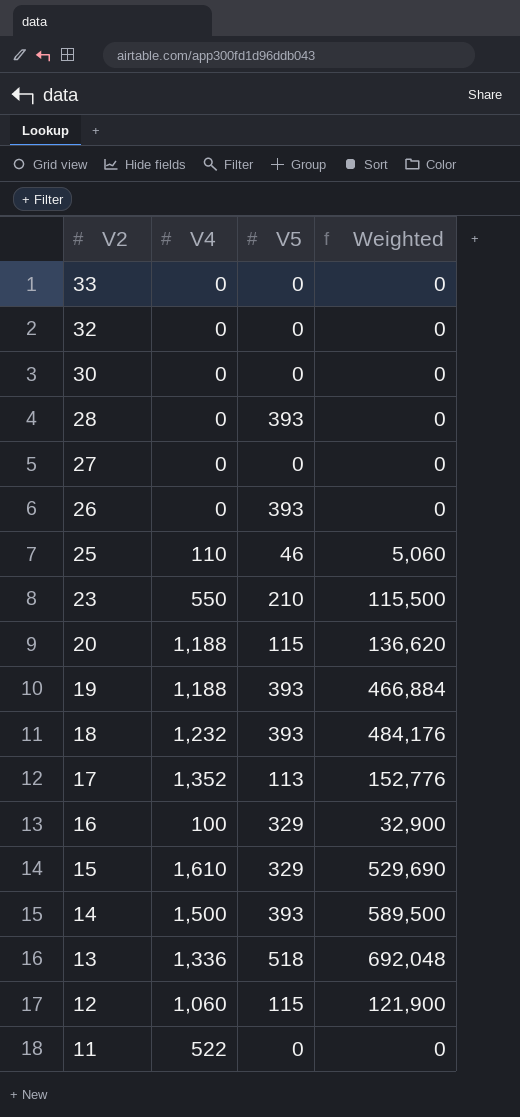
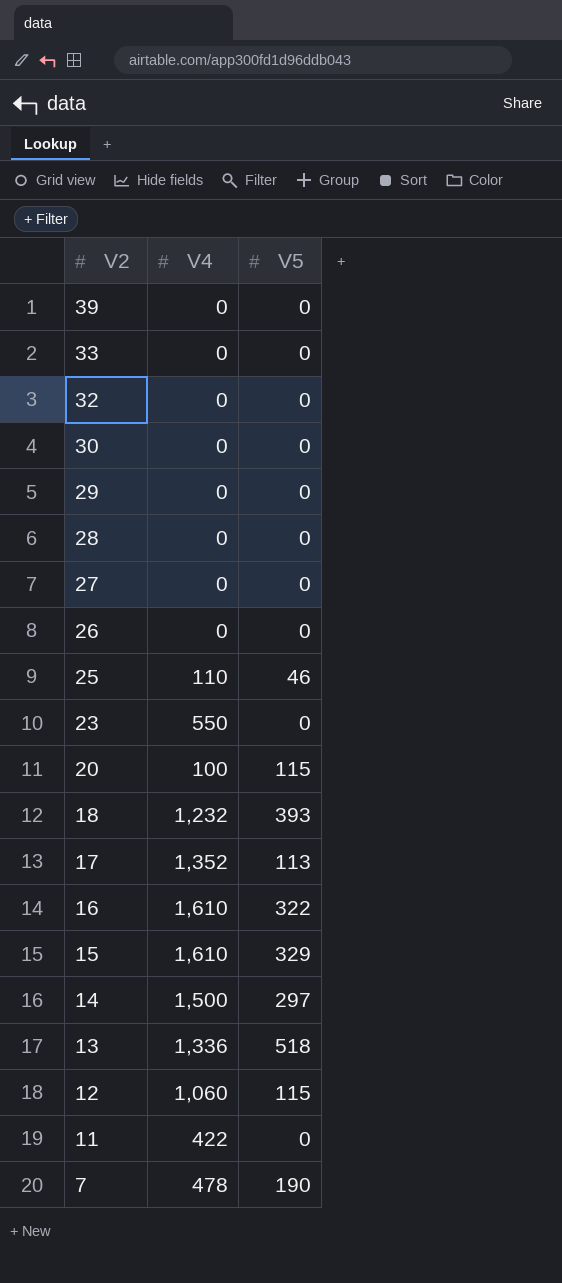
column Weighted | formula: [V4] * [V5] -> none
row 19: 1,188 | 393 | 466,884 -> none
row 39: none -> 0 | 0
row 29: none -> 0 | 0
28 | V5: 393 -> 0
26 | V5: 393 -> 0
23 | V5: 210 -> 0
20 | V4: 1,188 -> 100
16 | V4: 100 -> 1,610
16 | V5: 329 -> 322
14 | V5: 393 -> 297
11 | V4: 522 -> 422
row 7: none -> 478 | 190

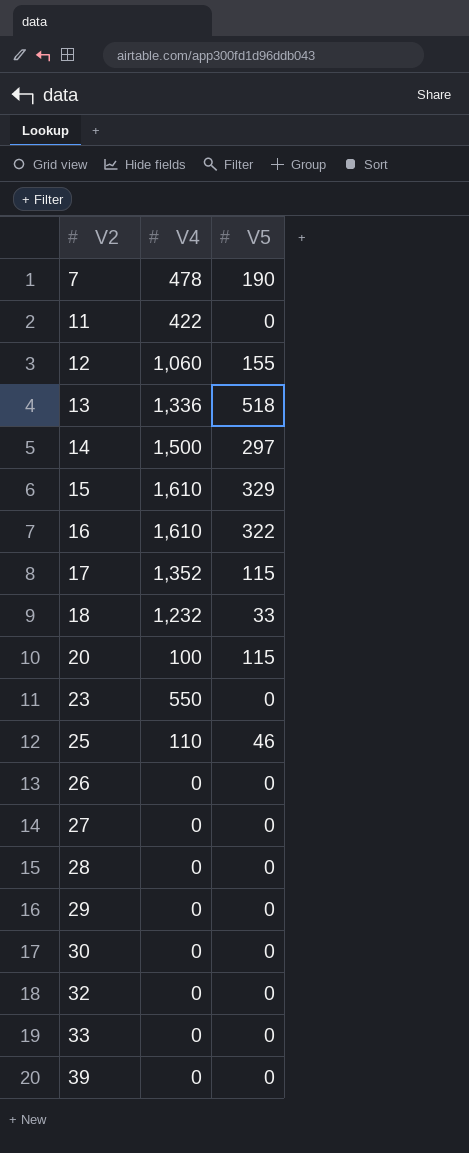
row order: V2 descending -> V2 ascending
12 | V5: 115 -> 155
17 | V5: 113 -> 115
18 | V5: 393 -> 33

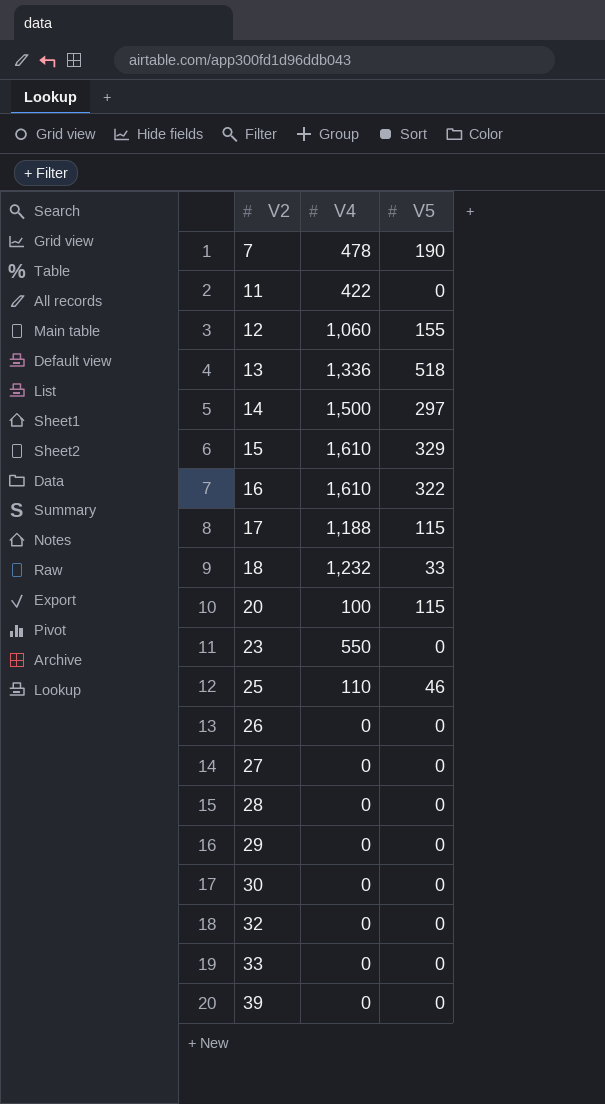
17 | V4: 1,352 -> 1,188

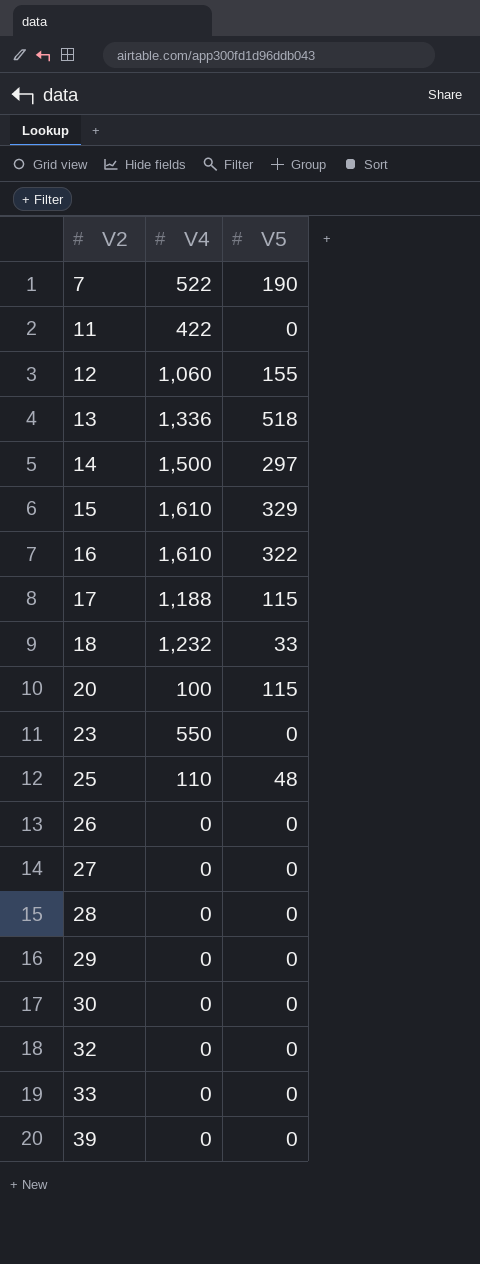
7 | V4: 478 -> 522
25 | V5: 46 -> 48

